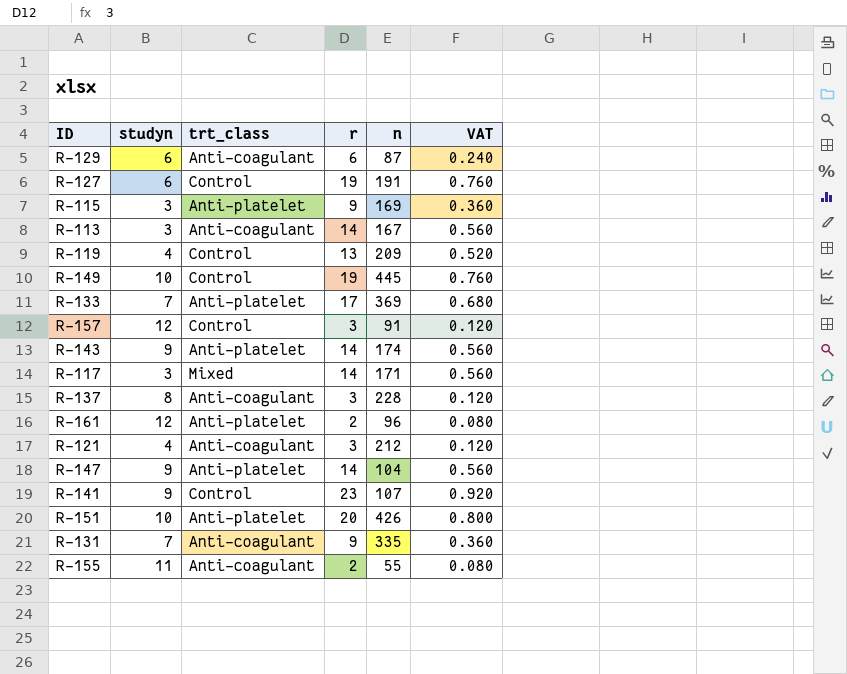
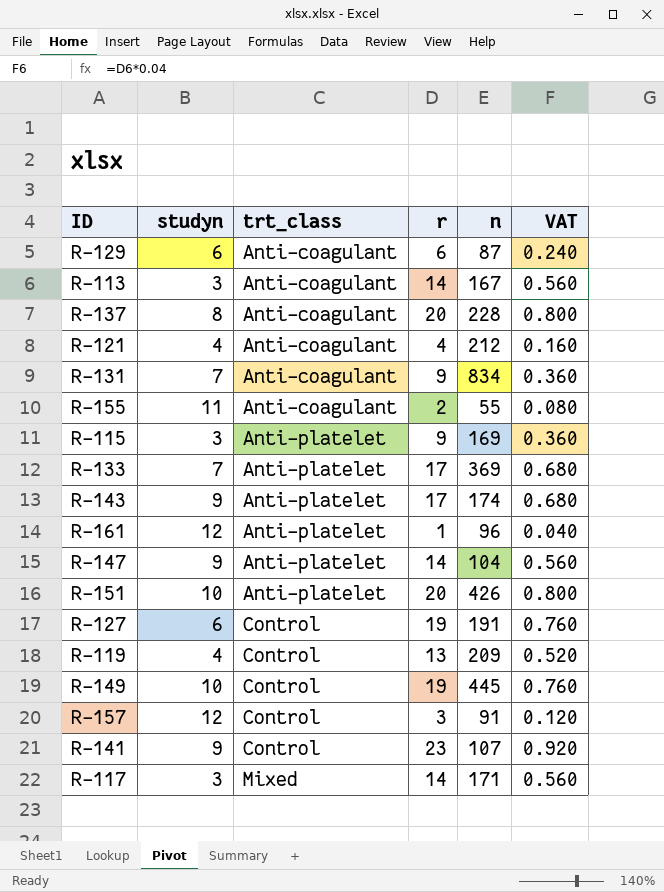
row order: none -> trt_class ascending
R-137 | r: 3 -> 20
R-137 | VAT: 0.120 -> 0.800
R-121 | r: 3 -> 4
R-121 | VAT: 0.120 -> 0.160
R-131 | n: 335 -> 834
R-143 | r: 14 -> 17
R-143 | VAT: 0.560 -> 0.680
R-161 | r: 2 -> 1
R-161 | VAT: 0.080 -> 0.040

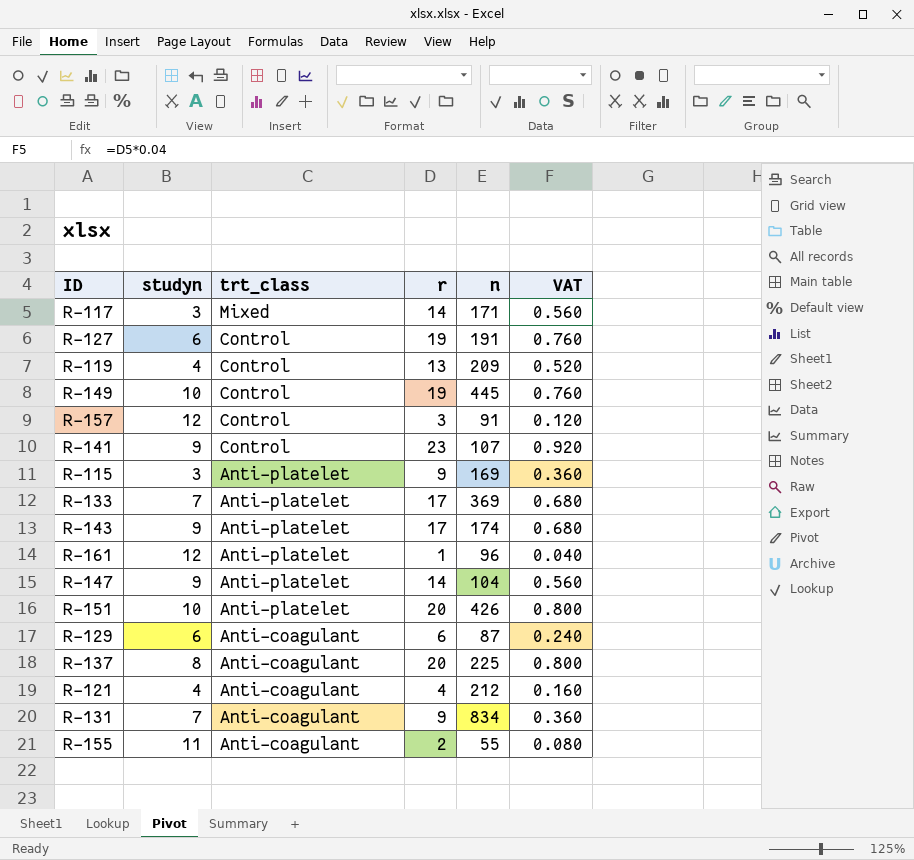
row order: trt_class ascending -> trt_class descending
row R-113: 3 | Anti-coagulant | 14 | 167 | 0.560 -> none
R-137 | n: 228 -> 225

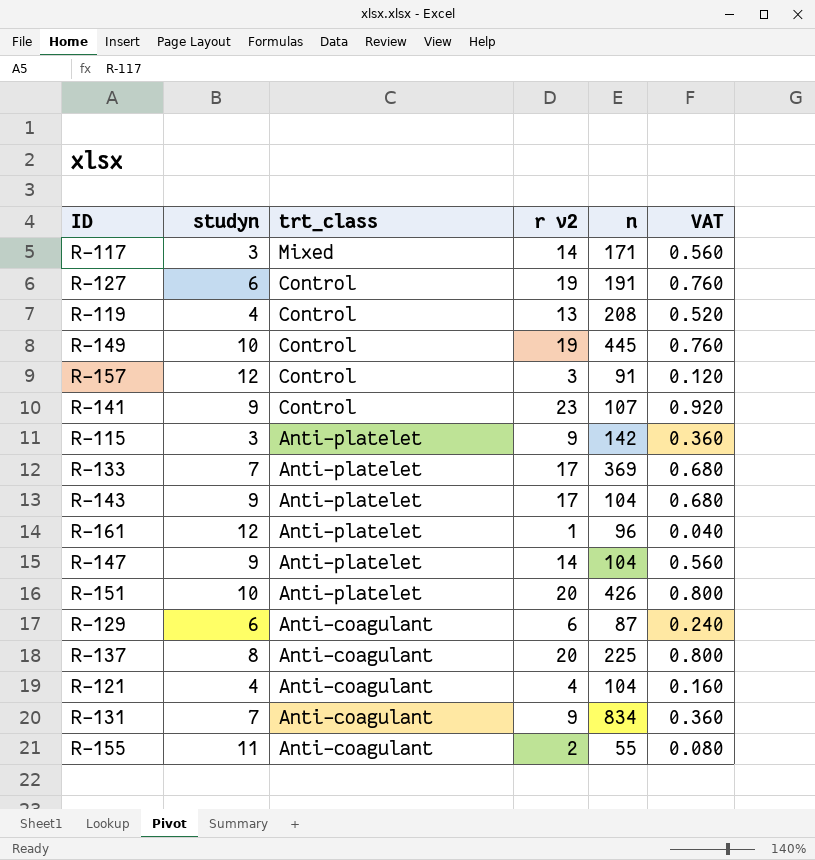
column name: r -> r v2
R-119 | n: 209 -> 208
R-115 | n: 169 -> 142
R-143 | n: 174 -> 104
R-121 | n: 212 -> 104

